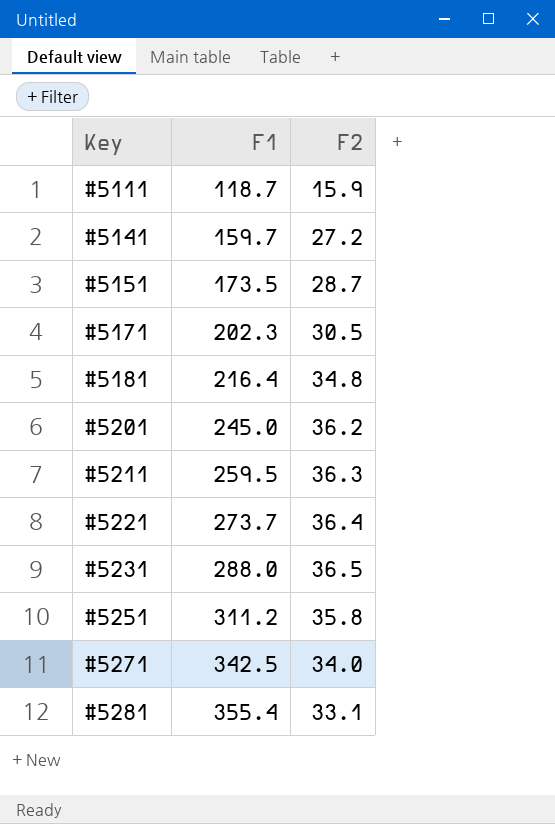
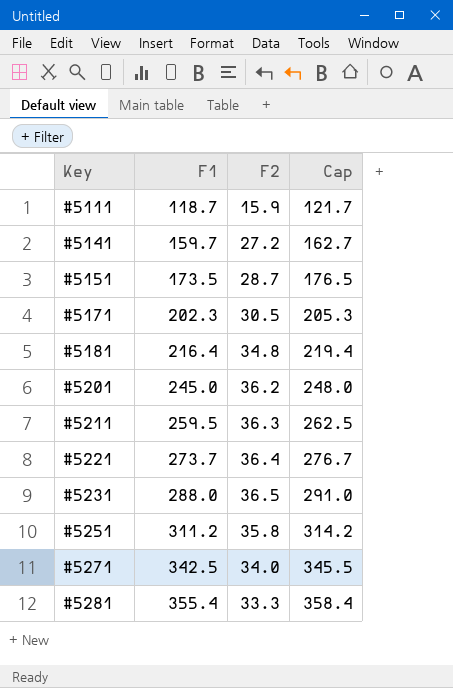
column Cap | formula: none -> [F1] + 3
#5281 | F2: 33.1 -> 33.3

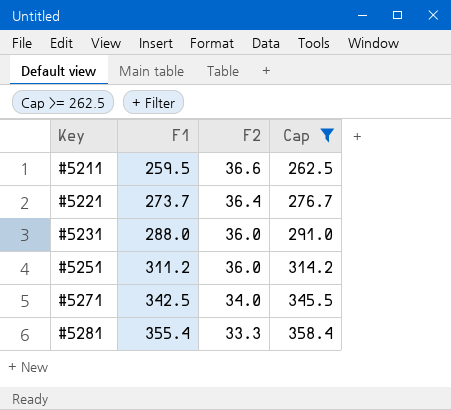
filter: none -> Cap >= 262.5
#5211 | F2: 36.3 -> 36.6
#5231 | F2: 36.5 -> 36.0
#5251 | F2: 35.8 -> 36.0

